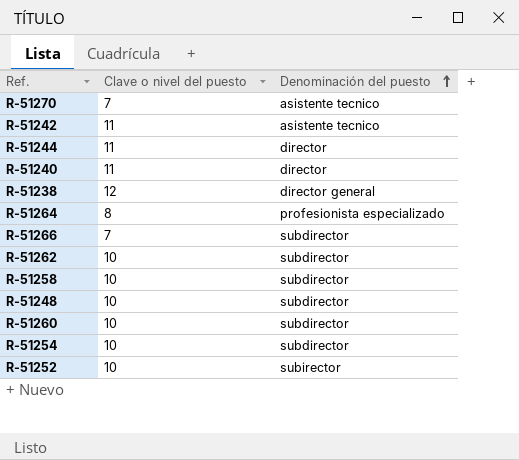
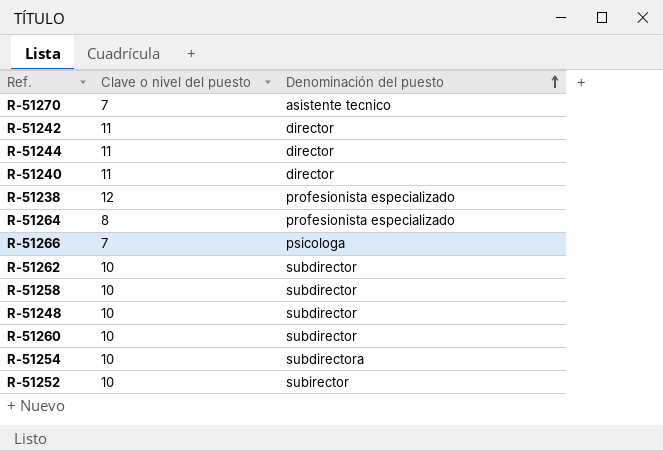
R-51242 | Denominación del puesto: asistente tecnico -> director
R-51238 | Denominación del puesto: director general -> profesionista especializado
R-51266 | Denominación del puesto: subdirector -> psicologa
R-51254 | Denominación del puesto: subdirector -> subdirectora

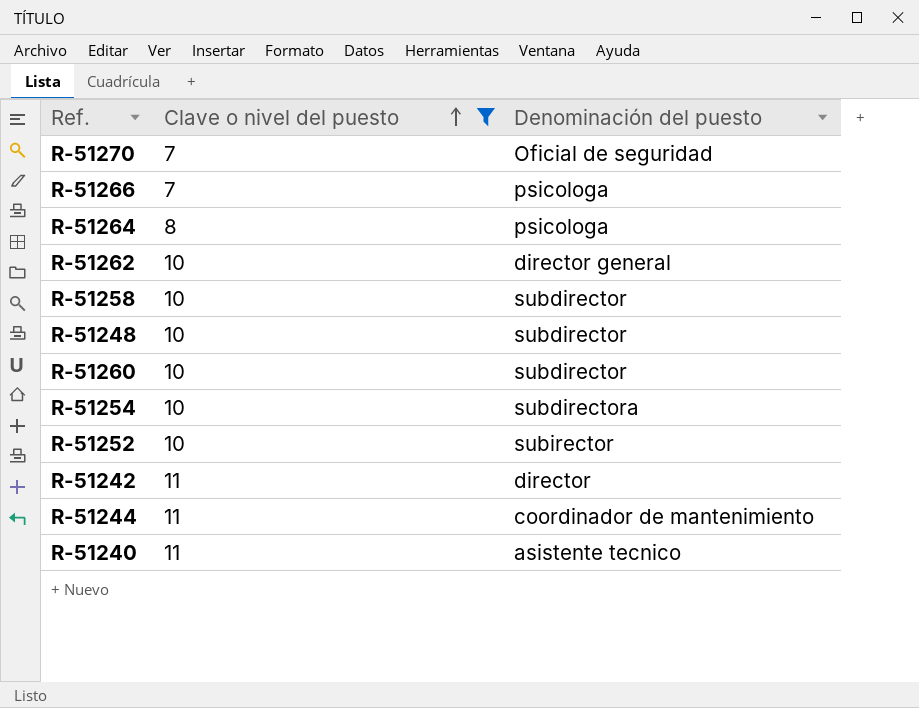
filter: none -> Clave o nivel del puesto != 12
row order: Denominación del puesto ascending -> Clave o nivel del puesto ascending
R-51270 | Denominación del puesto: asistente tecnico -> Oficial de seguridad
R-51264 | Denominación del puesto: profesionista especializado -> psicologa
R-51262 | Denominación del puesto: subdirector -> director general
R-51244 | Denominación del puesto: director -> coordinador de mantenimiento
R-51240 | Denominación del puesto: director -> asistente tecnico

